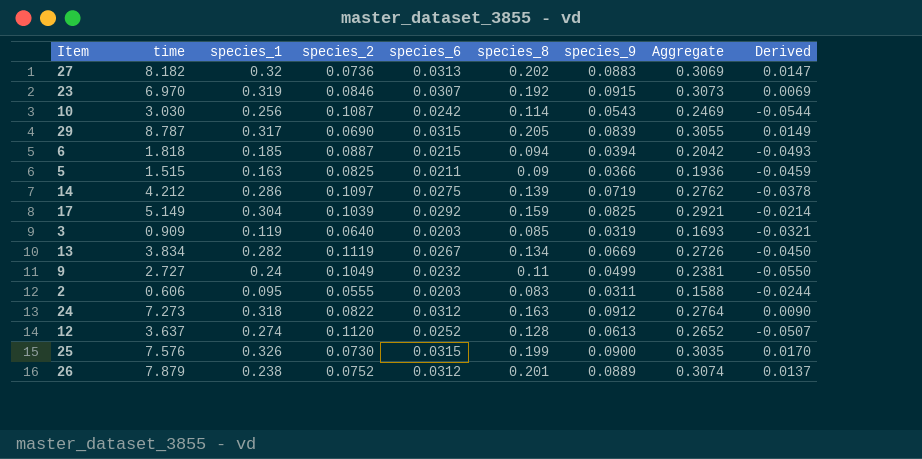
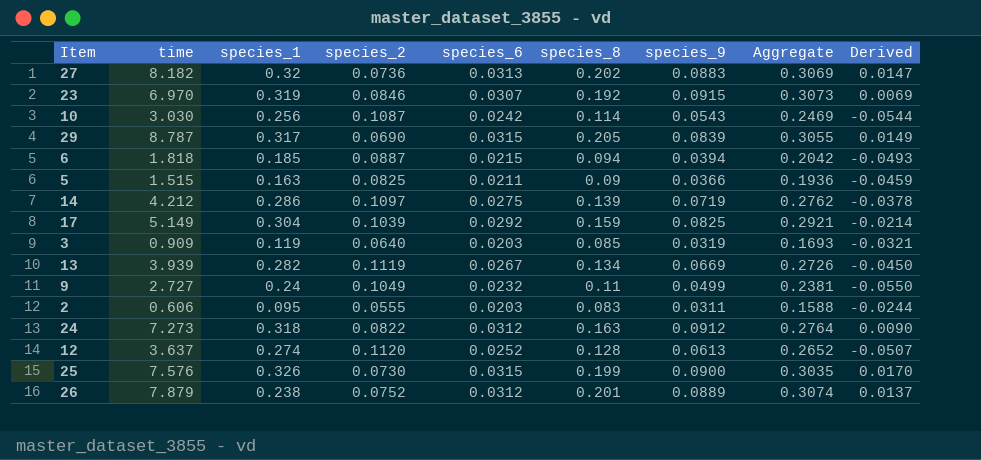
13 | time: 3.834 -> 3.939

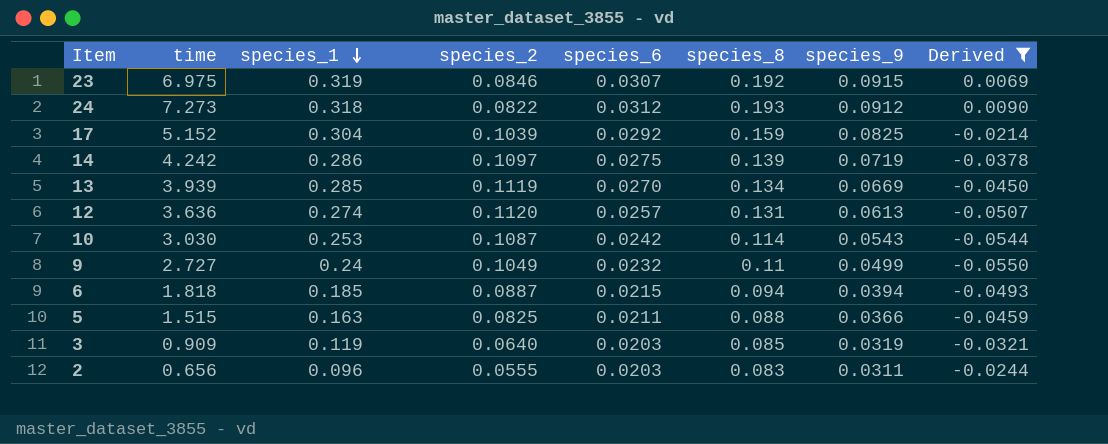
filter: none -> Derived <= 0.0090
row order: none -> species_1 descending
column Aggregate | formula: [species_2] + [species_6] + [species_8] -> none
23 | time: 6.970 -> 6.975
24 | species_8: 0.163 -> 0.193
17 | time: 5.149 -> 5.152
14 | time: 4.212 -> 4.242
13 | species_1: 0.282 -> 0.285
13 | species_6: 0.0267 -> 0.0270
12 | time: 3.637 -> 3.636
12 | species_6: 0.0252 -> 0.0257
12 | species_8: 0.128 -> 0.131
10 | species_1: 0.256 -> 0.253
5 | species_8: 0.09 -> 0.088
2 | time: 0.606 -> 0.656
2 | species_1: 0.095 -> 0.096

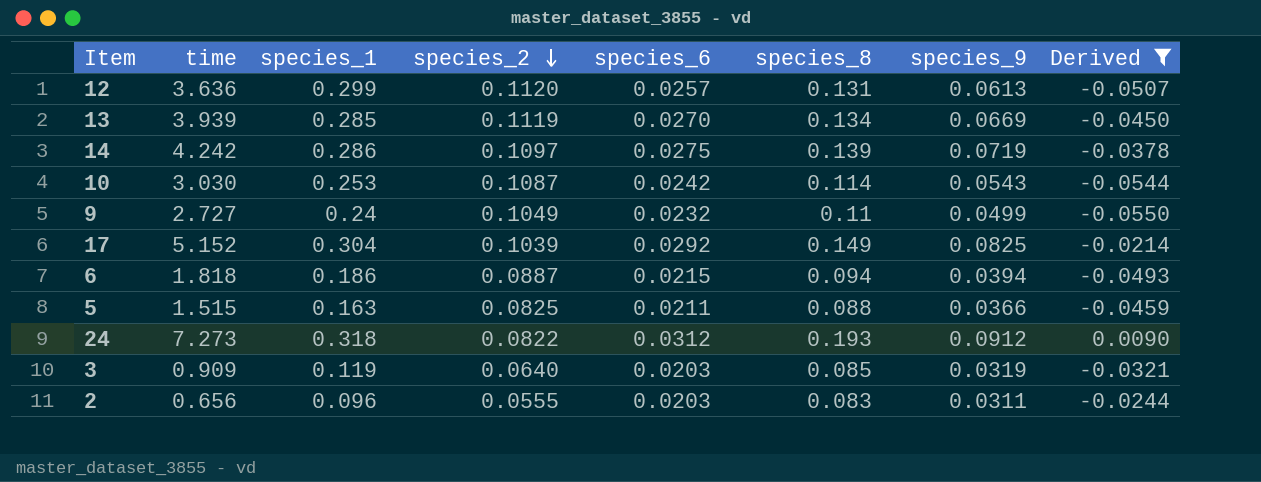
row order: species_1 descending -> species_2 descending
row 23: 6.975 | 0.319 | 0.0846 | 0.0307 | 0.192 | 0.0915 | 0.0069 -> none
12 | species_1: 0.274 -> 0.299
17 | species_8: 0.159 -> 0.149
6 | species_1: 0.185 -> 0.186

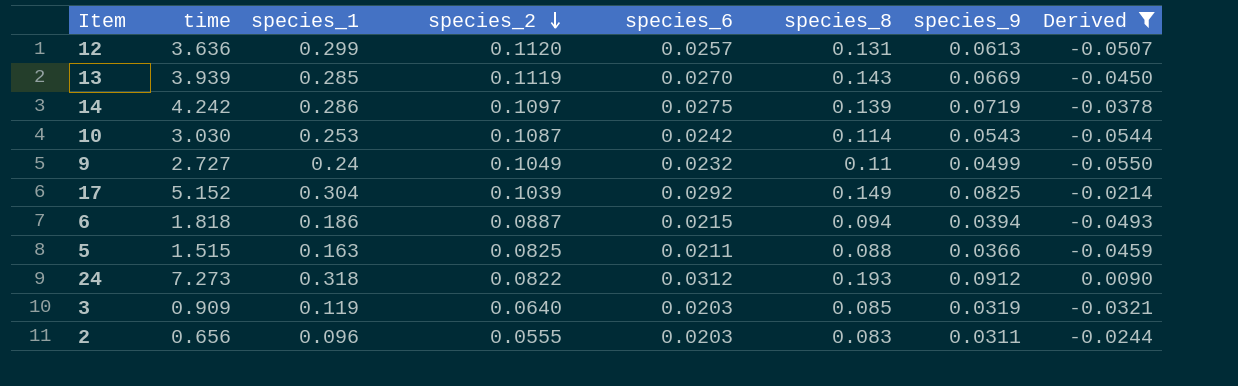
13 | species_8: 0.134 -> 0.143

